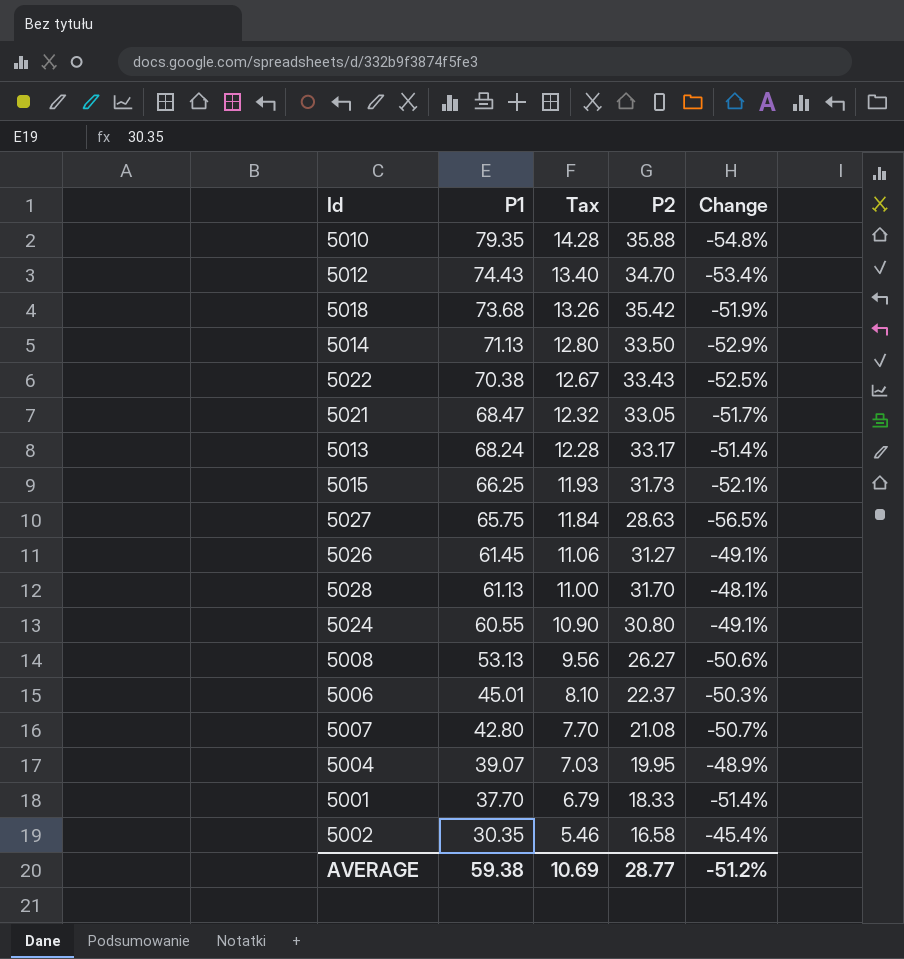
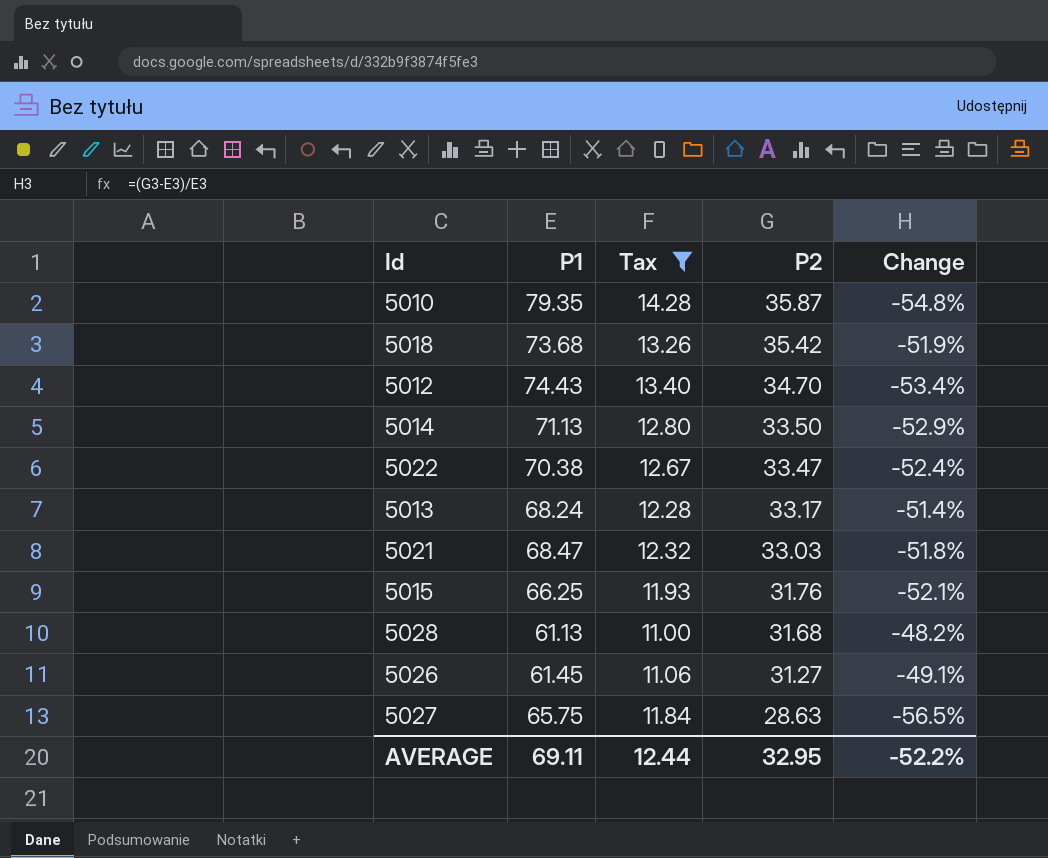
filter: none -> Tax >= 11.00
row order: P1 descending -> P2 descending
5010 | P2: 35.88 -> 35.87
5022 | P2: 33.43 -> 33.47
5022 | Change: -52.5% -> -52.4%
5021 | P2: 33.05 -> 33.03
5021 | Change: -51.7% -> -51.8%
5015 | P2: 31.73 -> 31.76
5028 | P2: 31.70 -> 31.68
5028 | Change: -48.1% -> -48.2%
AVERAGE | P1: 59.38 -> 69.11
AVERAGE | Tax: 10.69 -> 12.44
AVERAGE | P2: 28.77 -> 32.95
AVERAGE | Change: -51.2% -> -52.2%

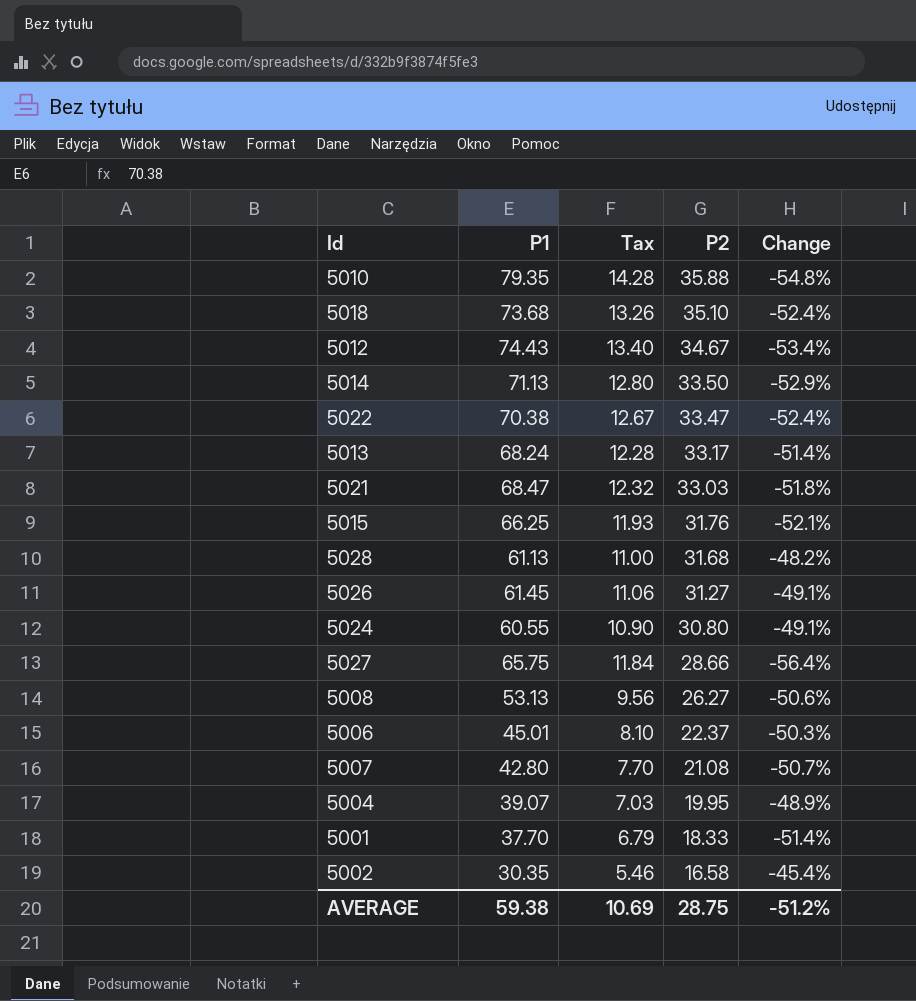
filter: Tax >= 11.00 -> none
5010 | P2: 35.87 -> 35.88
5018 | P2: 35.42 -> 35.10
5018 | Change: -51.9% -> -52.4%
5012 | P2: 34.70 -> 34.67
5027 | P2: 28.63 -> 28.66
5027 | Change: -56.5% -> -56.4%
AVERAGE | P1: 69.11 -> 59.38
AVERAGE | Tax: 12.44 -> 10.69
AVERAGE | P2: 32.95 -> 28.75
AVERAGE | Change: -52.2% -> -51.2%

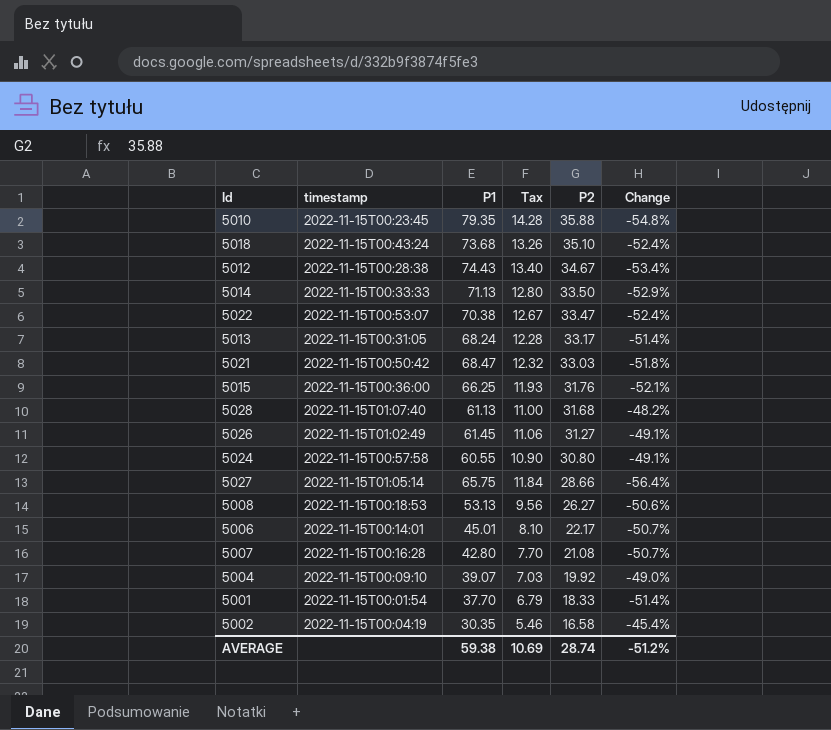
column timestamp | position: none -> 2
5006 | P2: 22.37 -> 22.17
5006 | Change: -50.3% -> -50.7%
5004 | P2: 19.95 -> 19.92
5004 | Change: -48.9% -> -49.0%
AVERAGE | P2: 28.75 -> 28.74

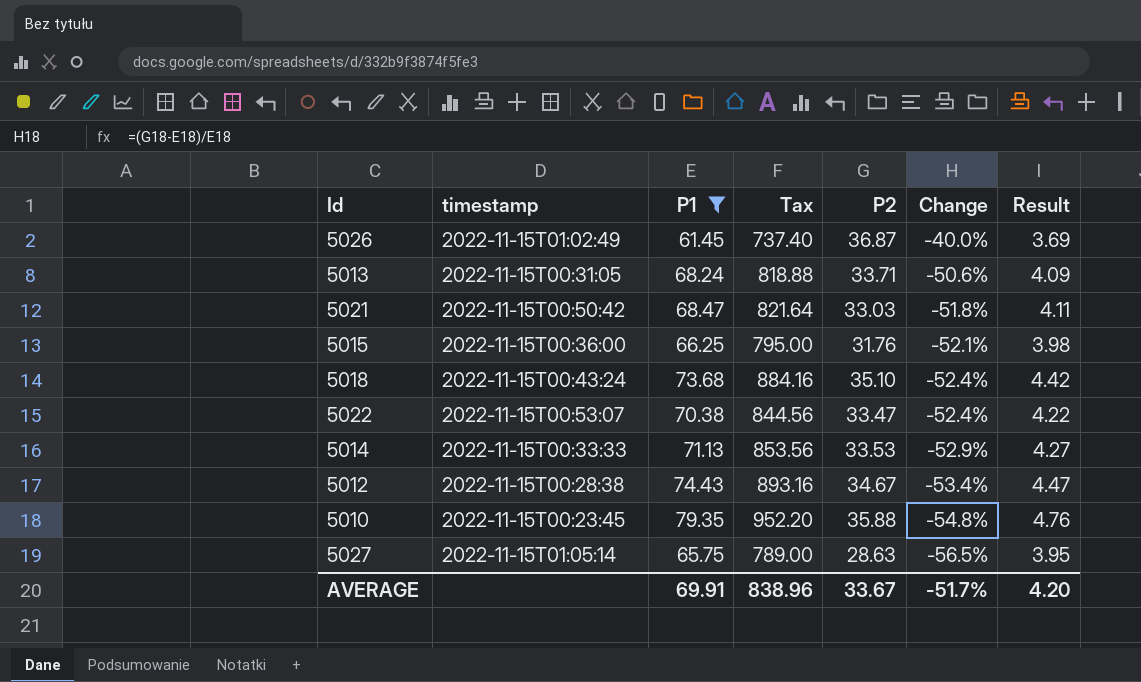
filter: none -> P1 >= 61.45
row order: P2 descending -> Change descending
column Tax | formula: [P1] * 0.18 -> [P1] * 12
column Result | formula: none -> [P1] * 0.06
5026 | P2: 31.27 -> 36.87
5026 | Change: -49.1% -> -40.0%
5013 | P2: 33.17 -> 33.71
5013 | Change: -51.4% -> -50.6%
5014 | P2: 33.50 -> 33.53
5027 | P2: 28.66 -> 28.63
5027 | Change: -56.4% -> -56.5%
AVERAGE | P1: 59.38 -> 69.91
AVERAGE | Tax: 10.69 -> 838.96
AVERAGE | P2: 28.74 -> 33.67
AVERAGE | Change: -51.2% -> -51.7%

